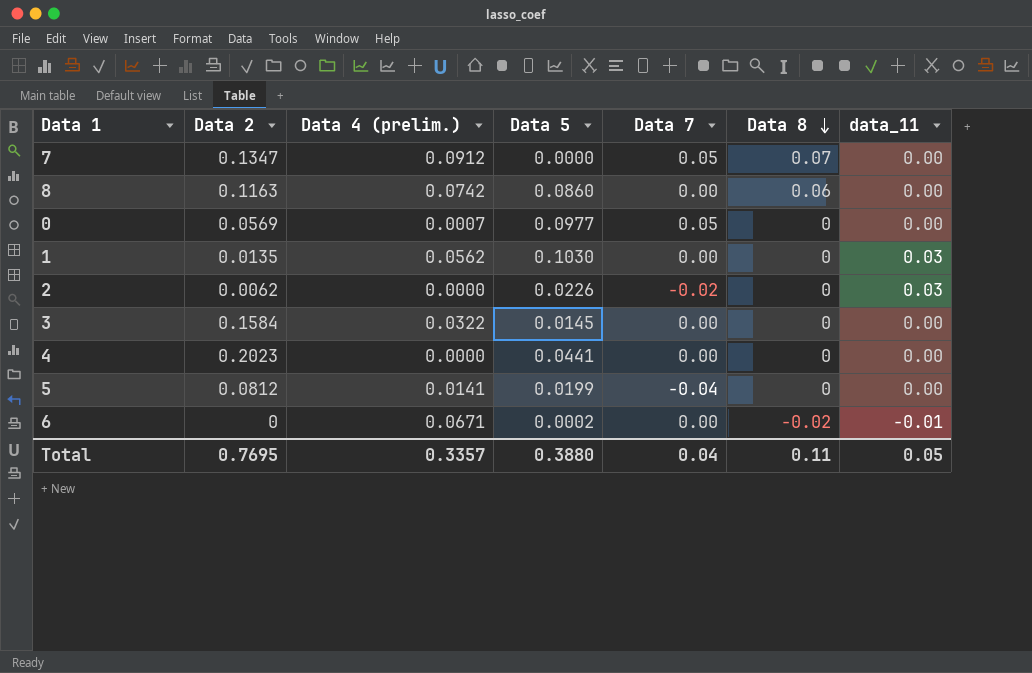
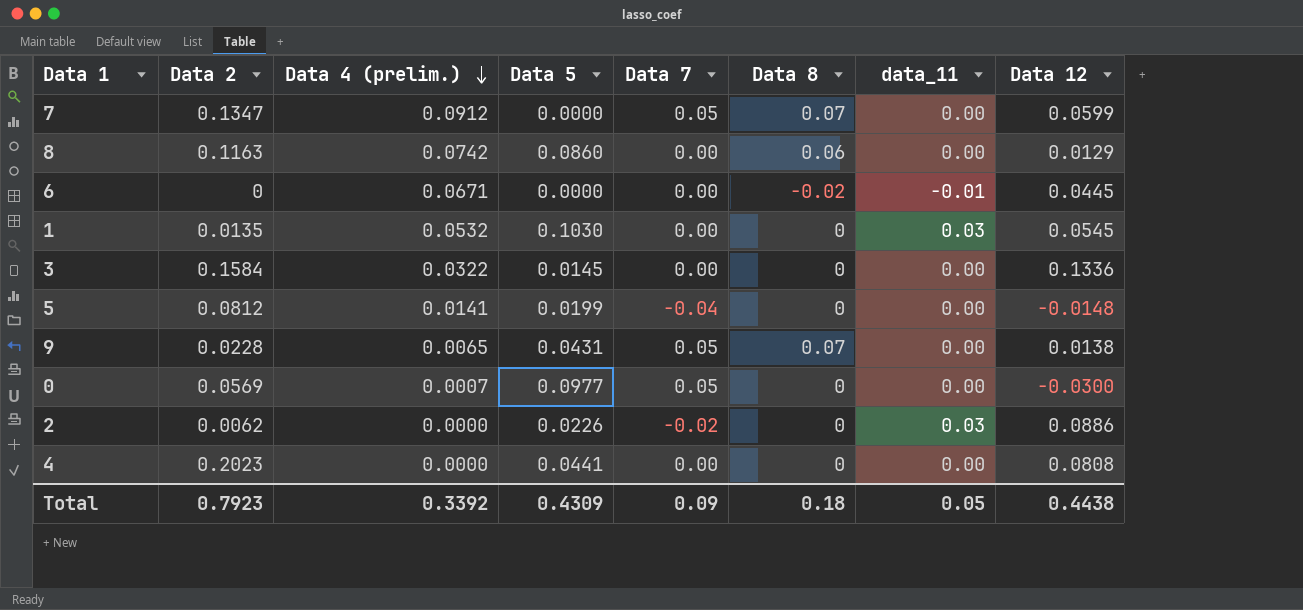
row order: Data 8 descending -> Data 4 (prelim.) descending
column Data 12 | position: none -> 8
6 | Data 5: 0.0002 -> 0.0000
1 | Data 4 (prelim.): 0.0562 -> 0.0532
row 9: none -> 0.0228 | 0.0065 | 0.0431 | 0.05 | 0.07 | 0.00 | 0.0138
Total | Data 2: 0.7695 -> 0.7923
Total | Data 4 (prelim.): 0.3357 -> 0.3392
Total | Data 5: 0.3880 -> 0.4309
Total | Data 7: 0.04 -> 0.09
Total | Data 8: 0.11 -> 0.18

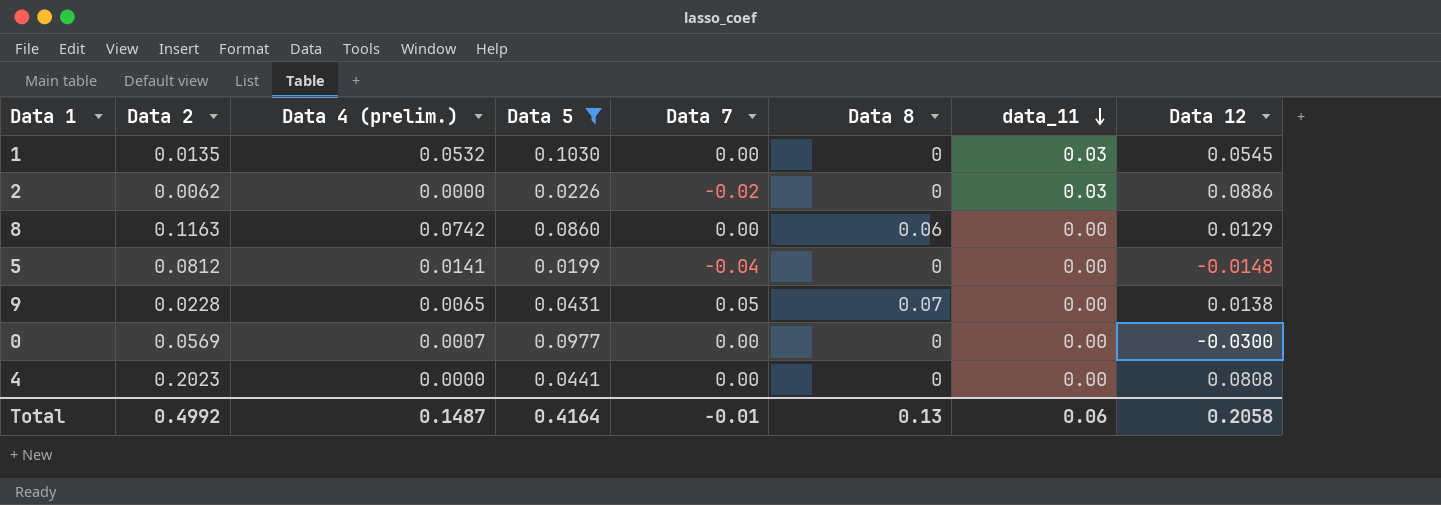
filter: none -> Data 5 >= 0.0199
row order: Data 4 (prelim.) descending -> data_11 descending
0 | Data 7: 0.05 -> 0.00
Total | Data 2: 0.7923 -> 0.4992
Total | Data 4 (prelim.): 0.3392 -> 0.1487
Total | Data 5: 0.4309 -> 0.4164
Total | Data 7: 0.09 -> -0.01
Total | Data 8: 0.18 -> 0.13
Total | data_11: 0.05 -> 0.06
Total | Data 12: 0.4438 -> 0.2058

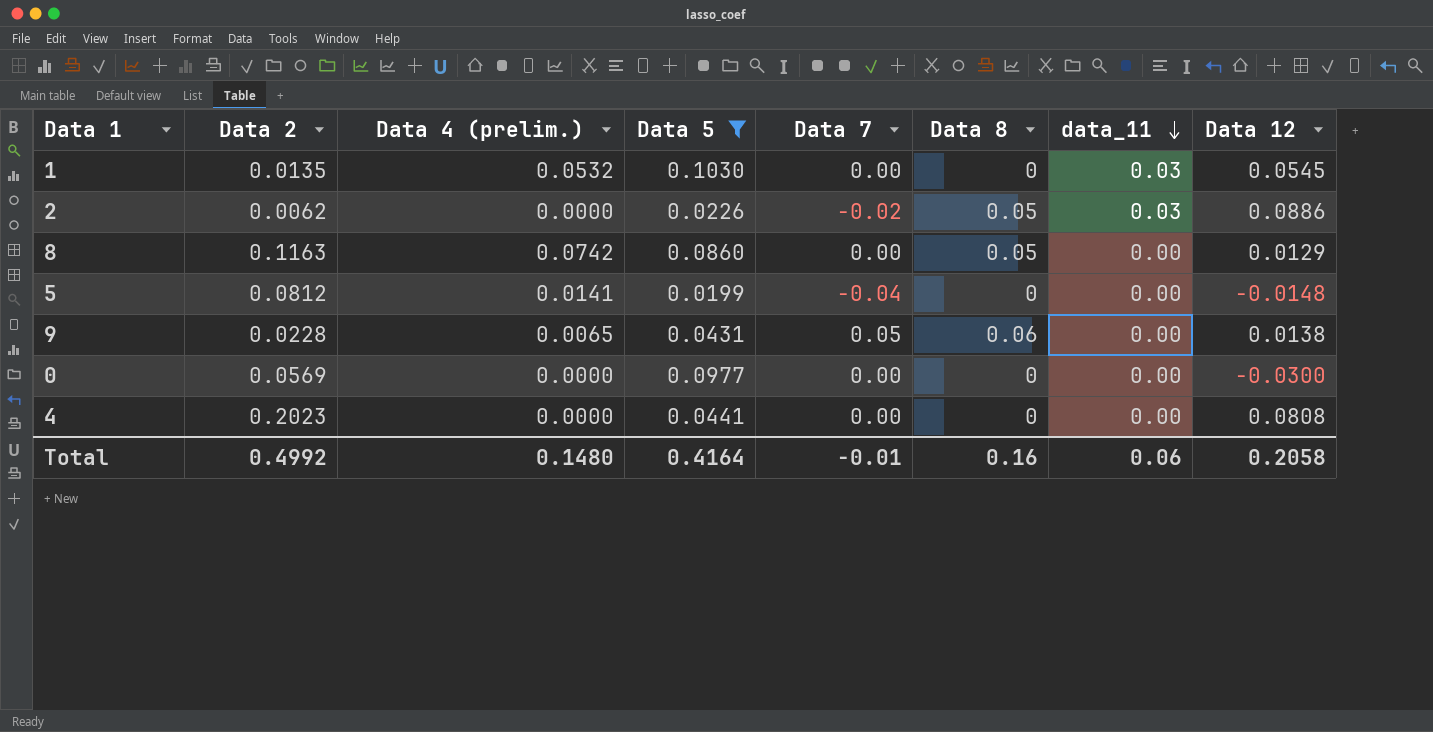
2 | Data 8: 0 -> 0.05
8 | Data 8: 0.06 -> 0.05
9 | Data 8: 0.07 -> 0.06
0 | Data 4 (prelim.): 0.0007 -> 0.0000
Total | Data 4 (prelim.): 0.1487 -> 0.1480
Total | Data 8: 0.13 -> 0.16

